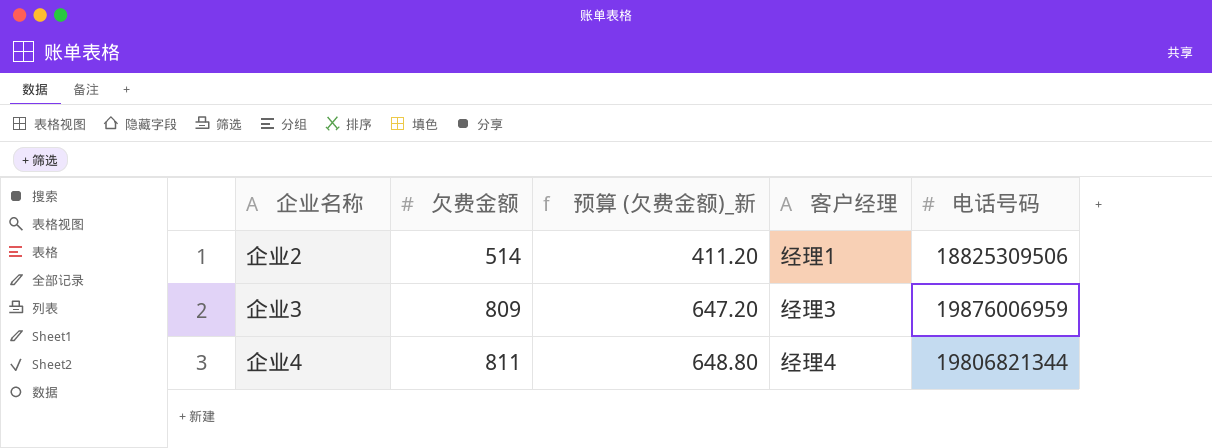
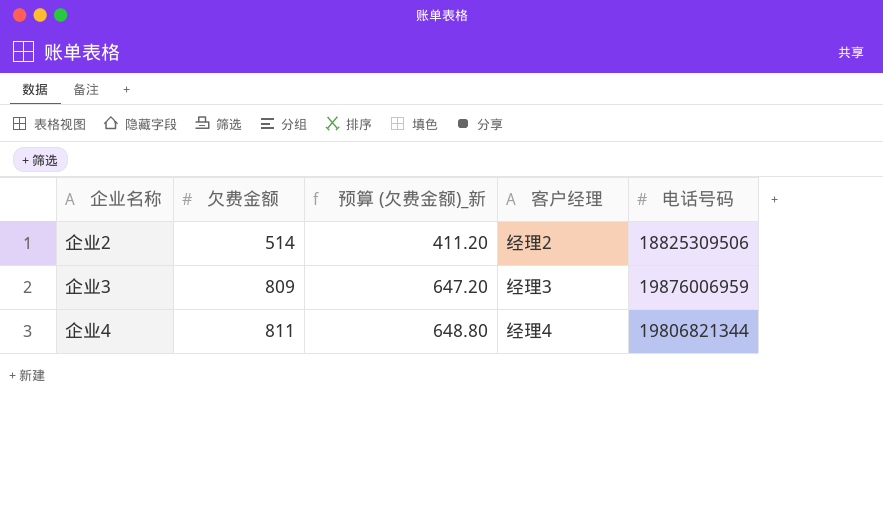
企业2 | 客户经理: 经理1 -> 经理2

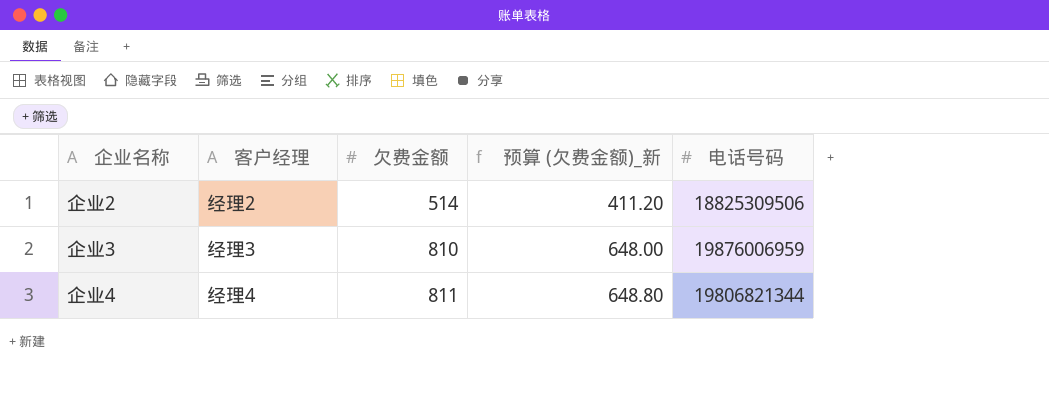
column 客户经理 | position: 4 -> 2
企业3 | 欠费金额: 809 -> 810
企业3 | 预算 (欠费金额)_新: 647.20 -> 648.00

